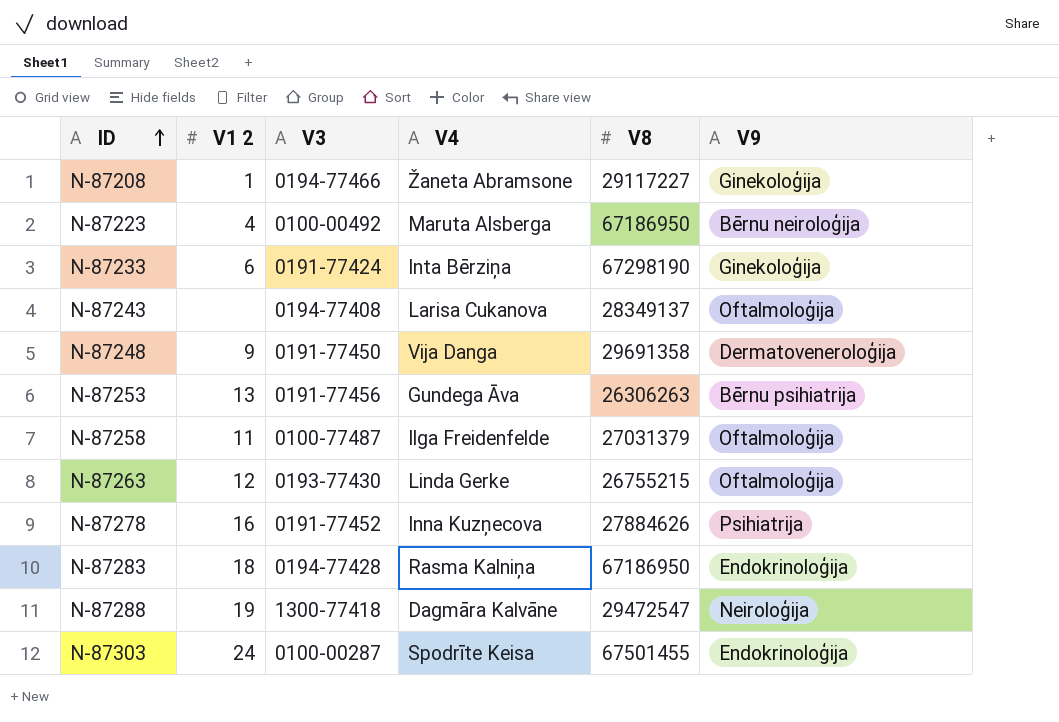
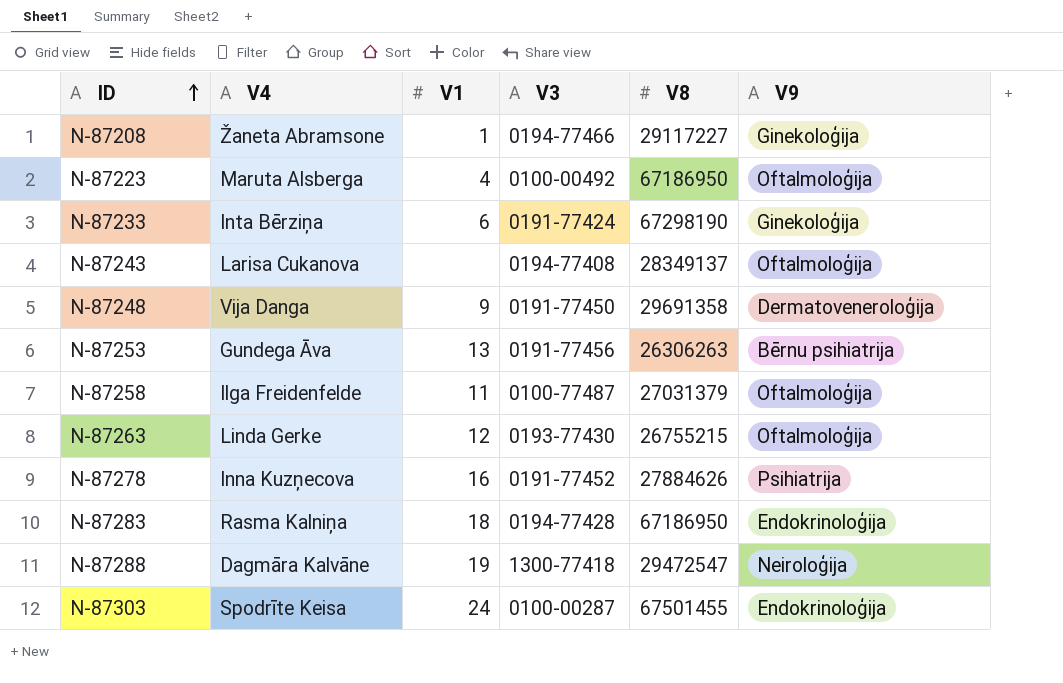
column V4 | position: 4 -> 2
column name: V1 2 -> V1
N-87223 | V9: Bērnu neiroloģija -> Oftalmoloģija

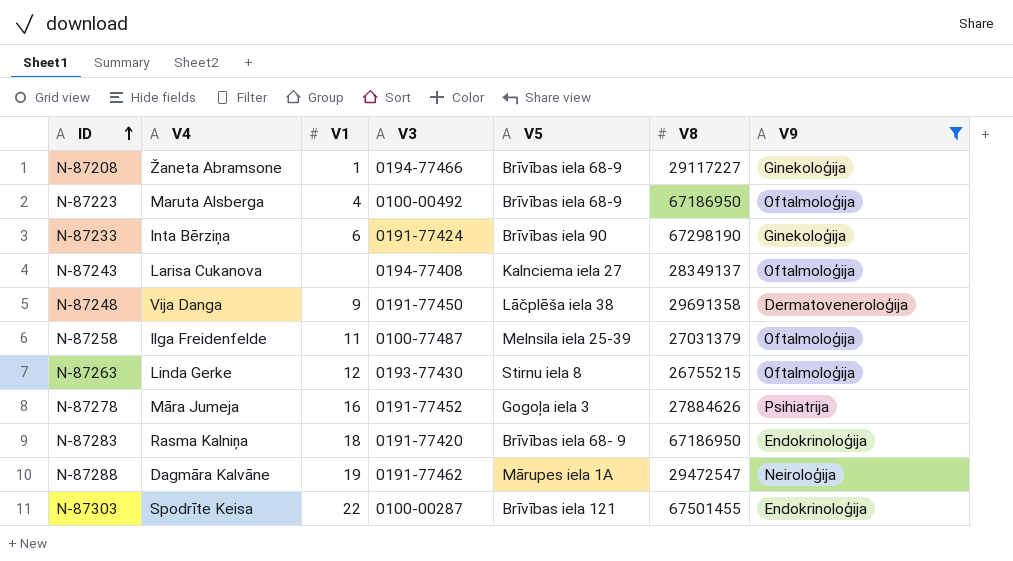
filter: none -> V9 != Bērnu psihiatrija
column V5 | position: none -> 5
N-87278 | V4: Inna Kuzņecova -> Māra Jumeja
N-87283 | V3: 0194-77428 -> 0191-77420
N-87288 | V3: 1300-77418 -> 0191-77462
N-87303 | V1: 24 -> 22

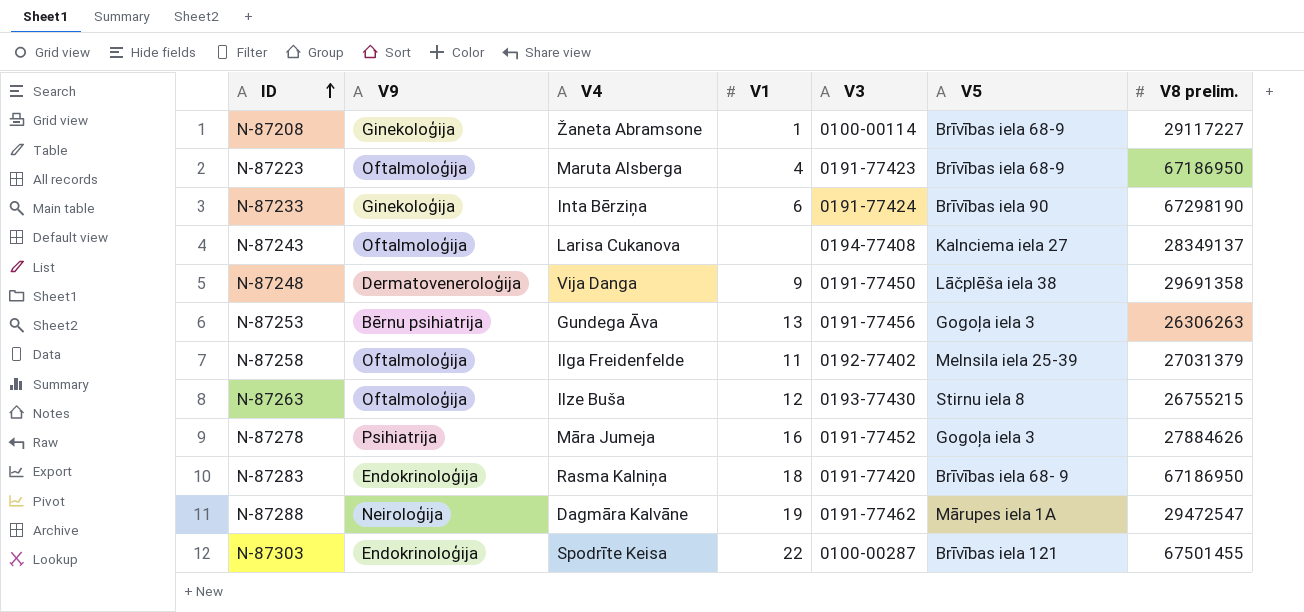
filter: V9 != Bērnu psihiatrija -> none
column V9 | position: 7 -> 2
column name: V8 -> V8 prelim.
N-87208 | V3: 0194-77466 -> 0100-00114
N-87223 | V3: 0100-00492 -> 0191-77423
N-87258 | V3: 0100-77487 -> 0192-77402
N-87263 | V4: Linda Gerke -> Ilze Buša

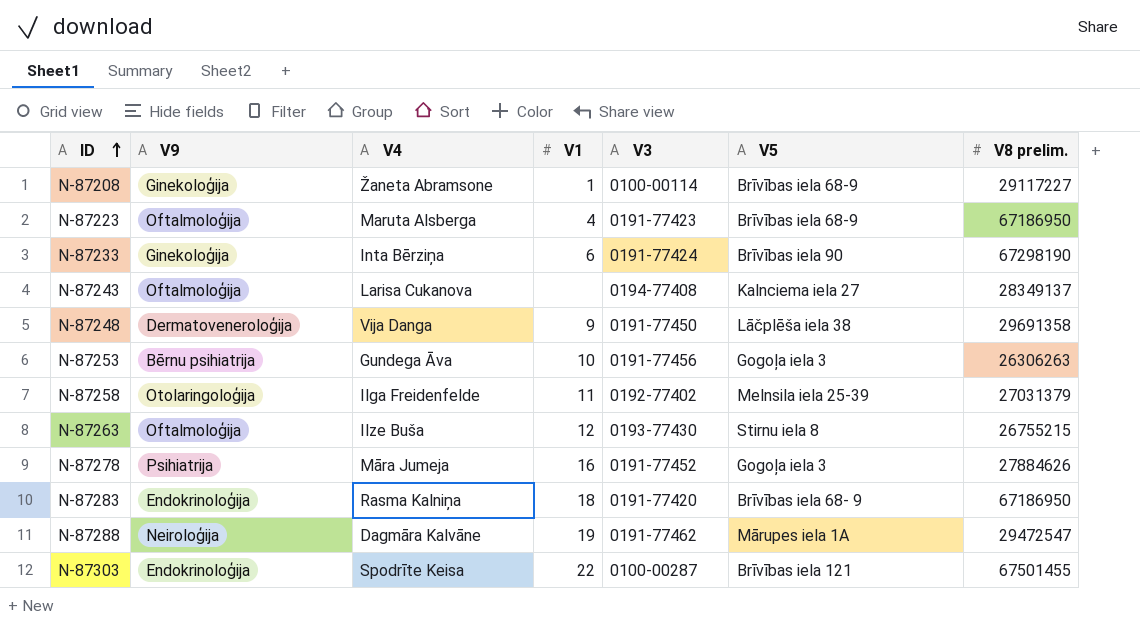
N-87253 | V1: 13 -> 10
N-87258 | V9: Oftalmoloģija -> Otolaringoloģija

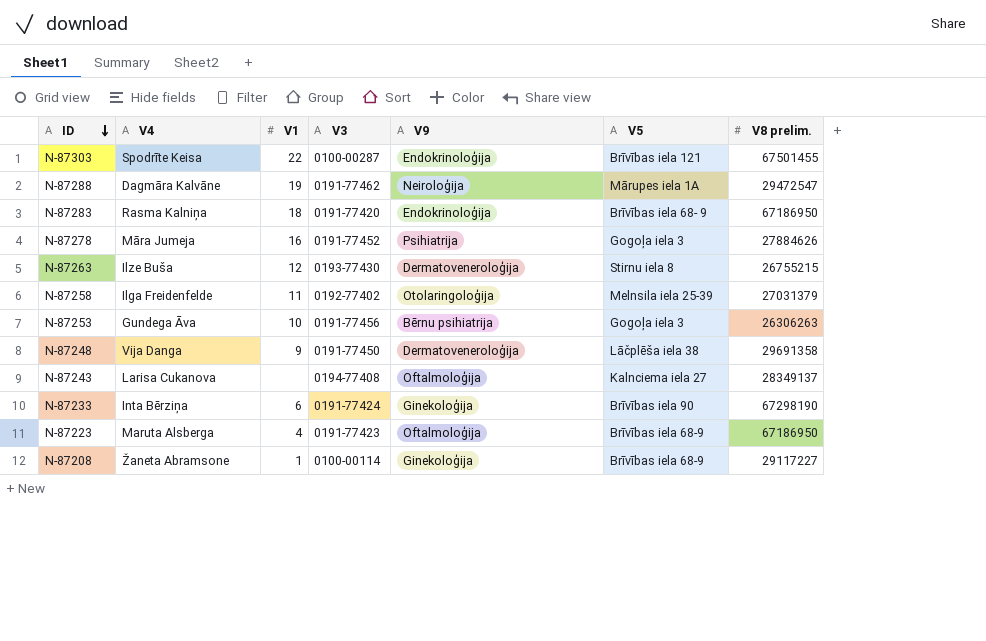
row order: ID ascending -> ID descending
column V9 | position: 2 -> 5
N-87263 | V9: Oftalmoloģija -> Dermatoveneroloģija

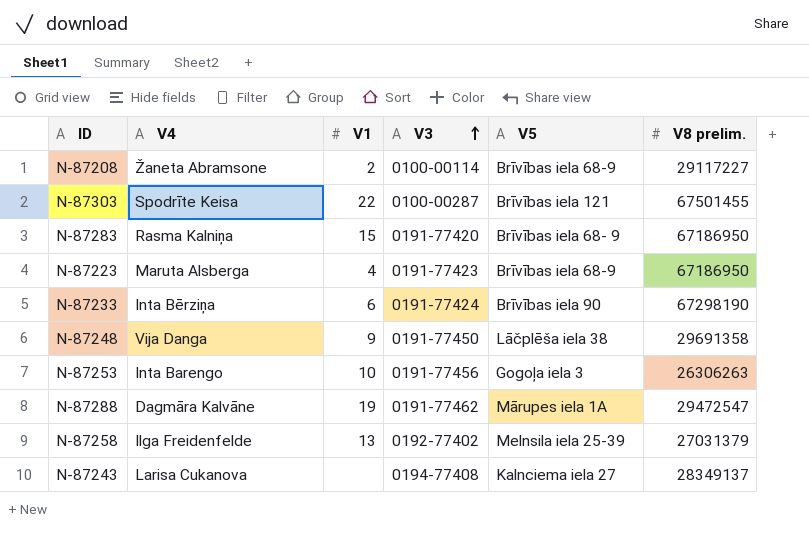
row order: ID descending -> V3 ascending
column V9 | position: 5 -> none
row N-87278: Māra Jumeja | 16 | 0191-77452 | Psihiatrija | Gogoļa iela 3 | 27884626 -> none
row N-87263: Ilze Buša | 12 | 0193-77430 | Dermatoveneroloģija | Stirnu iela 8 | 26755215 -> none
N-87208 | V1: 1 -> 2
N-87283 | V1: 18 -> 15
N-87253 | V4: Gundega Āva -> Inta Barengo
N-87258 | V1: 11 -> 13

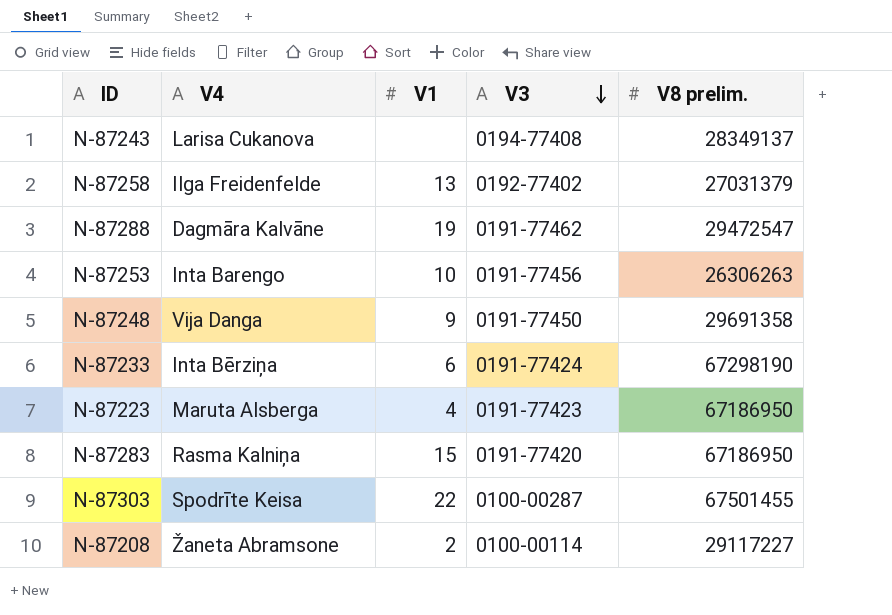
row order: V3 ascending -> V3 descending
column V5 | position: 5 -> none

